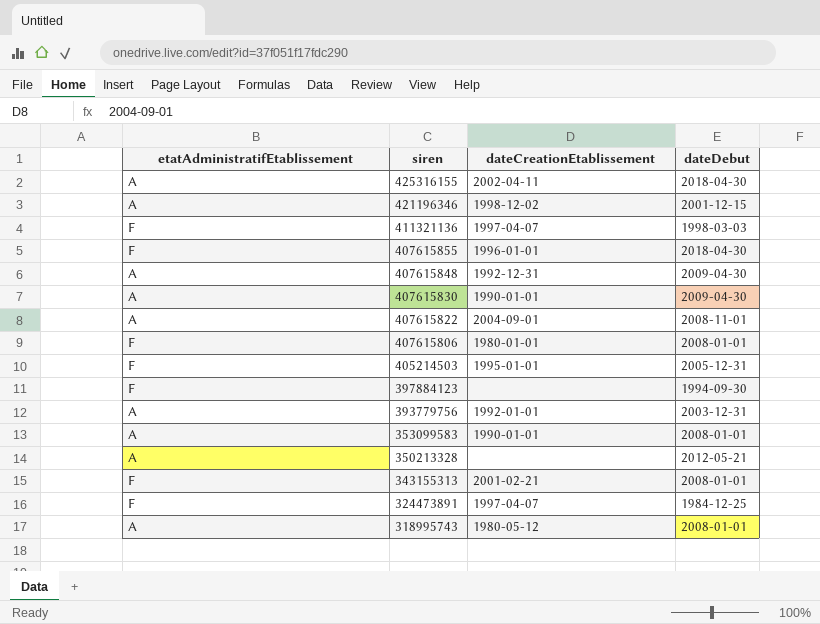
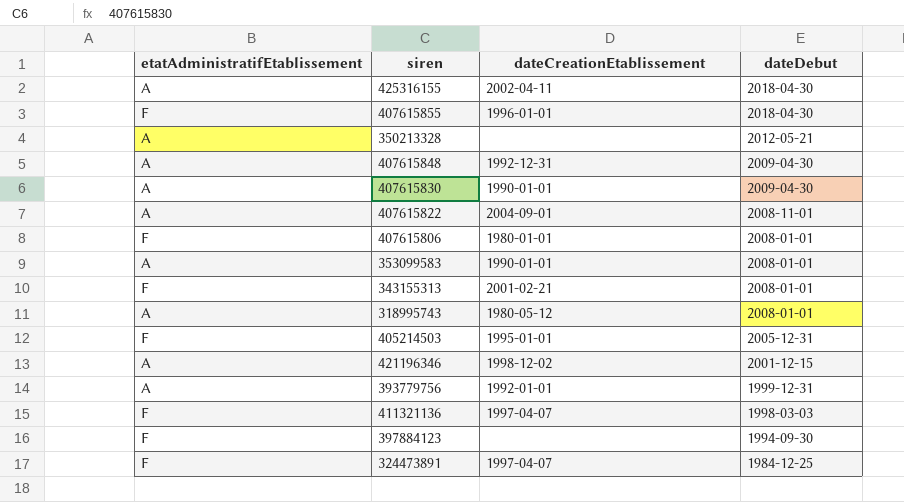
row order: siren descending -> dateDebut descending
393779756 | dateDebut: 2003-12-31 -> 1999-12-31

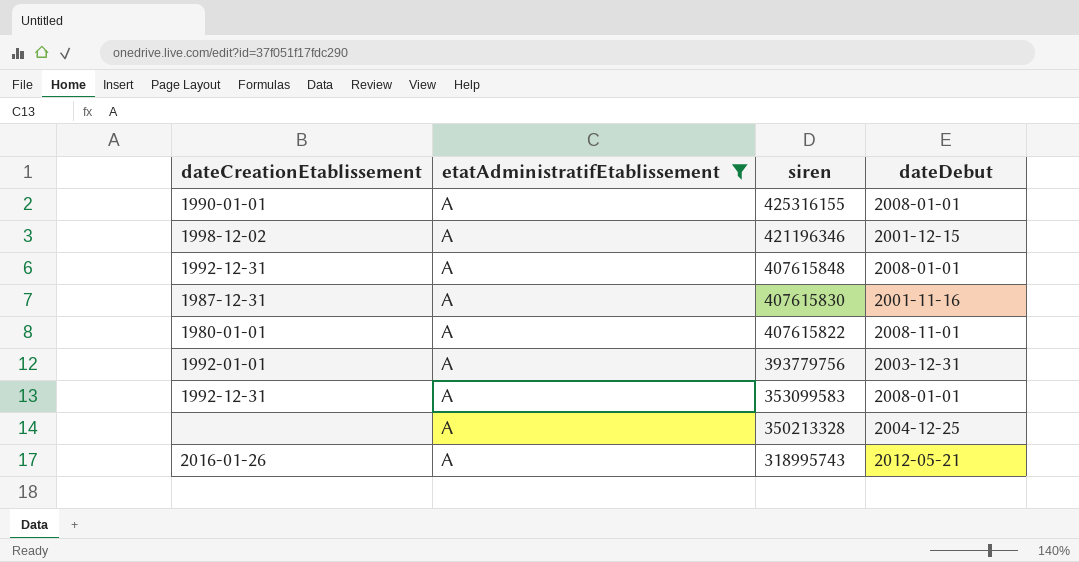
filter: none -> etatAdministratifEtablissement = A
row order: dateDebut descending -> siren descending
column dateCreationEtablissement | position: 3 -> 1
425316155 | dateCreationEtablissement: 2002-04-11 -> 1990-01-01
425316155 | dateDebut: 2018-04-30 -> 2008-01-01
407615848 | dateDebut: 2009-04-30 -> 2008-01-01
407615830 | dateCreationEtablissement: 1990-01-01 -> 1987-12-31
407615830 | dateDebut: 2009-04-30 -> 2001-11-16
407615822 | dateCreationEtablissement: 2004-09-01 -> 1980-01-01
393779756 | dateDebut: 1999-12-31 -> 2003-12-31
353099583 | dateCreationEtablissement: 1990-01-01 -> 1992-12-31
350213328 | dateDebut: 2012-05-21 -> 2004-12-25
318995743 | dateCreationEtablissement: 1980-05-12 -> 2016-01-26
318995743 | dateDebut: 2008-01-01 -> 2012-05-21

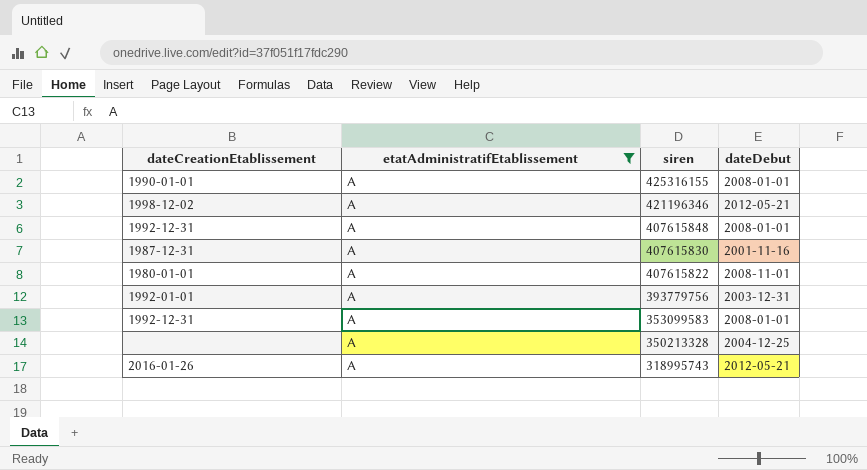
421196346 | dateDebut: 2001-12-15 -> 2012-05-21

